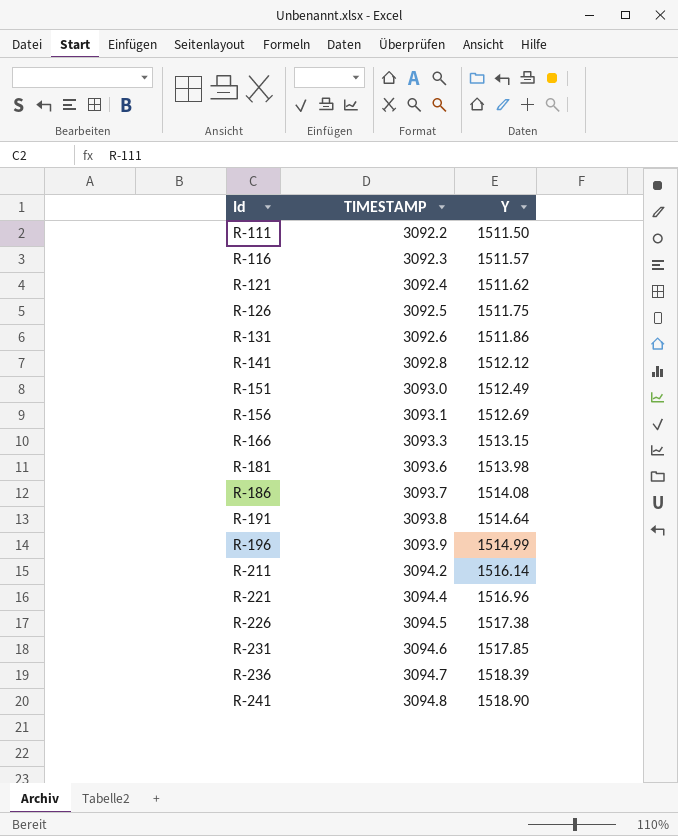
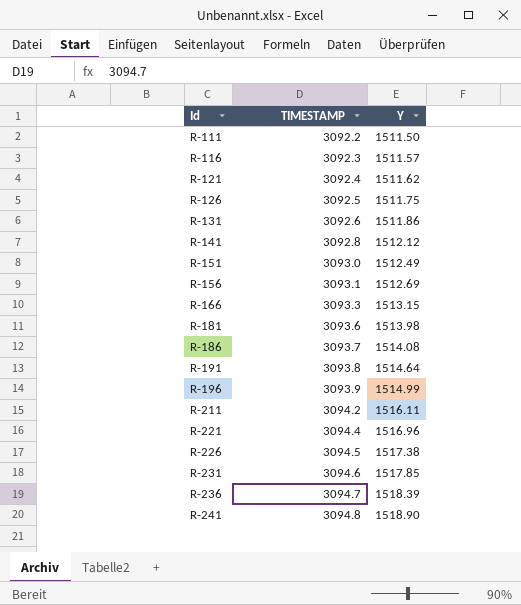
R-211 | Y: 1516.14 -> 1516.11

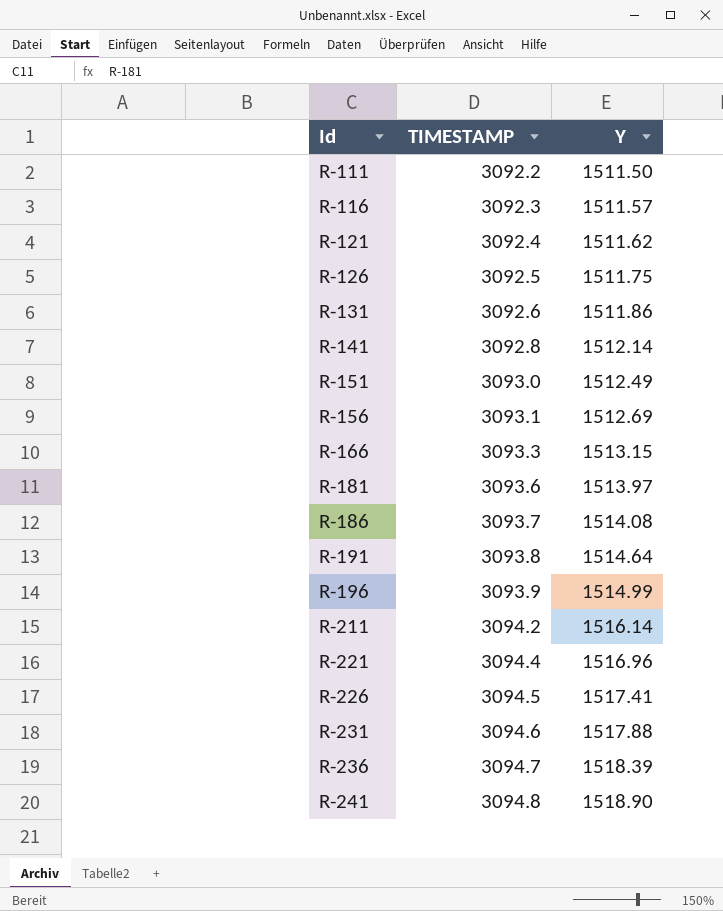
R-141 | Y: 1512.12 -> 1512.14
R-181 | Y: 1513.98 -> 1513.97
R-211 | Y: 1516.11 -> 1516.14
R-226 | Y: 1517.38 -> 1517.41
R-231 | Y: 1517.85 -> 1517.88

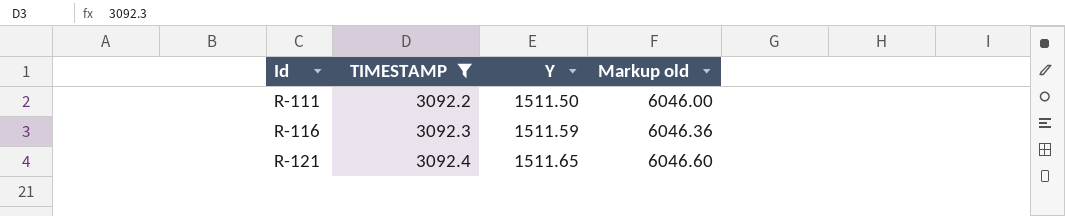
filter: none -> TIMESTAMP <= 3092.4
column Markup old | formula: none -> [Y] * 4
R-116 | Y: 1511.57 -> 1511.59
R-121 | Y: 1511.62 -> 1511.65

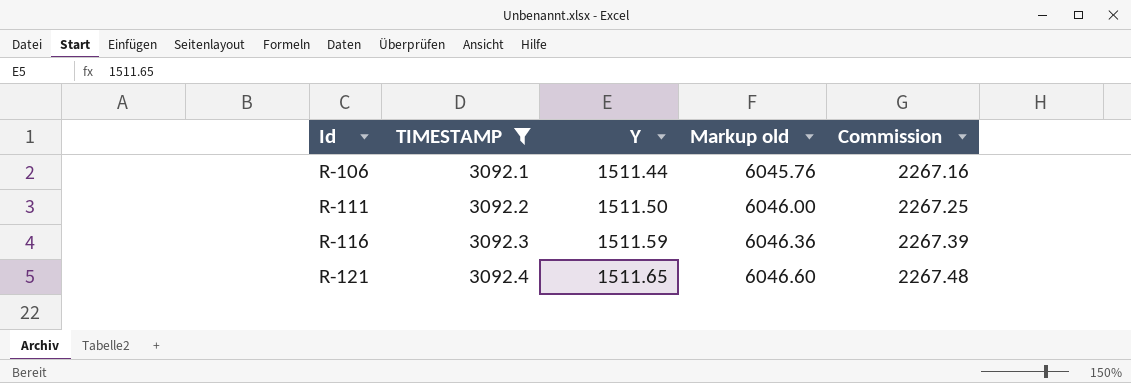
column Commission | formula: none -> [Y] * 1.5
row R-106: none -> 3092.1 | 1511.44 | 6045.76 | 2267.16

